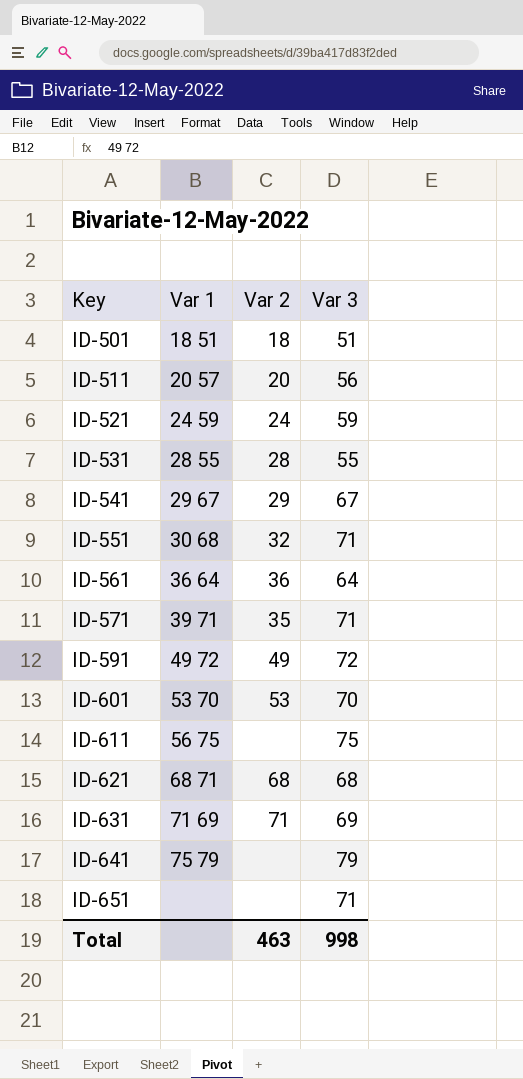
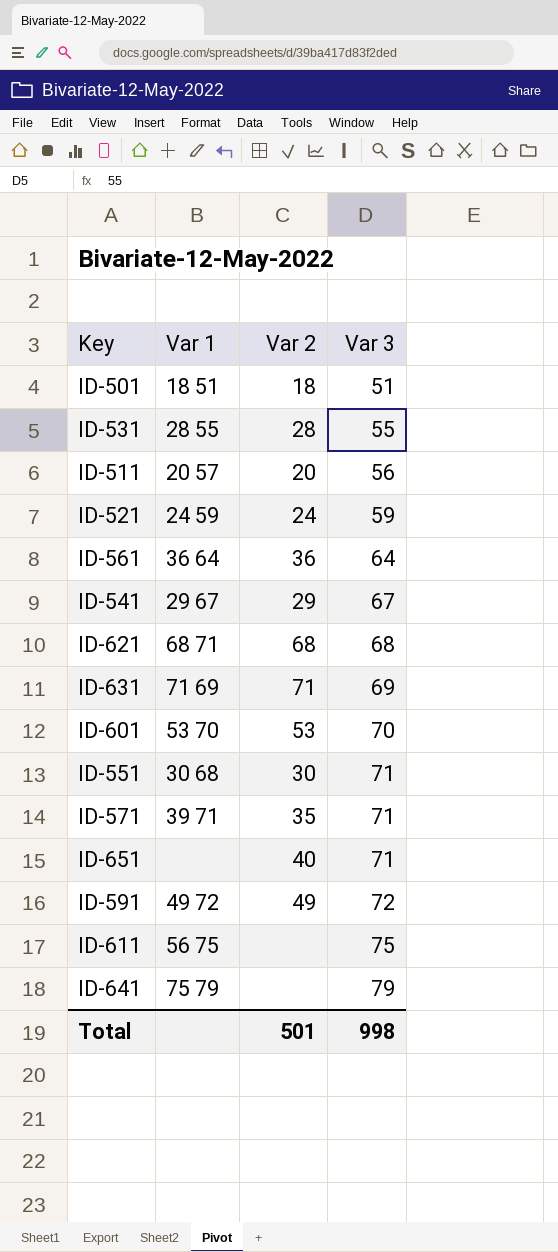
row order: Key ascending -> Var 3 ascending
ID-551 | Var 2: 32 -> 30
ID-651 | Var 2: none -> 40
Total | Var 2: 463 -> 501

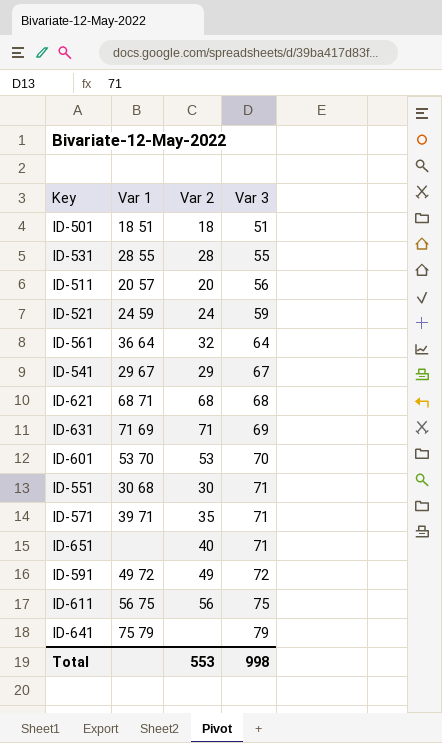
ID-561 | Var 2: 36 -> 32
ID-611 | Var 2: none -> 56
Total | Var 2: 501 -> 553

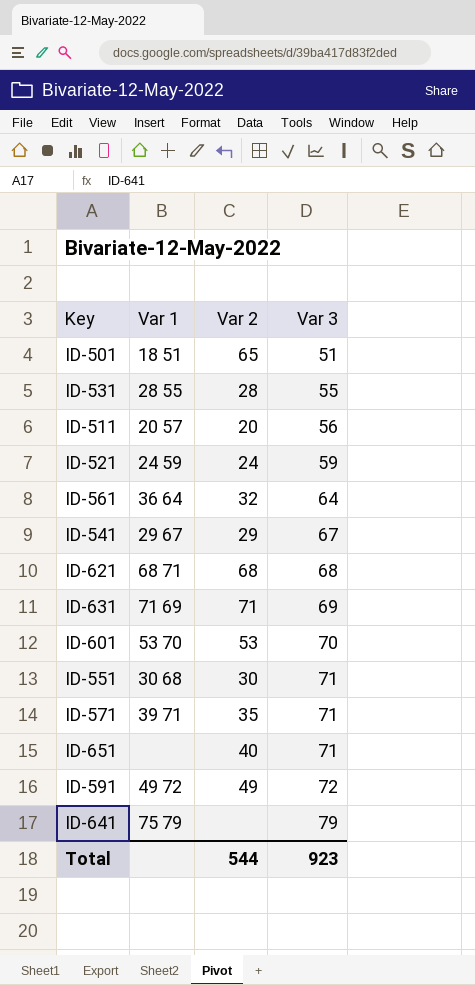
row ID-611: 56 75 | 56 | 75 -> none
ID-501 | Var 2: 18 -> 65
Total | Var 2: 553 -> 544
Total | Var 3: 998 -> 923

